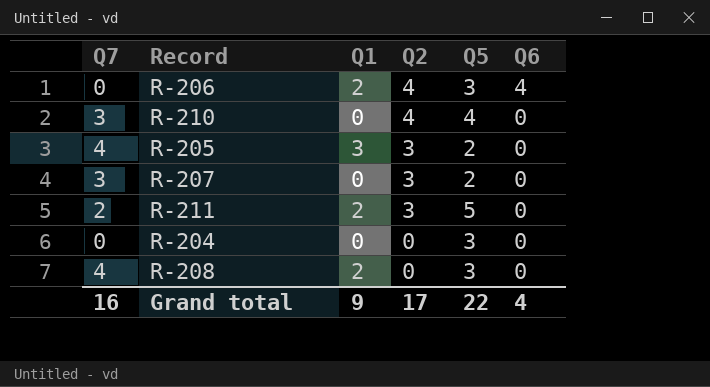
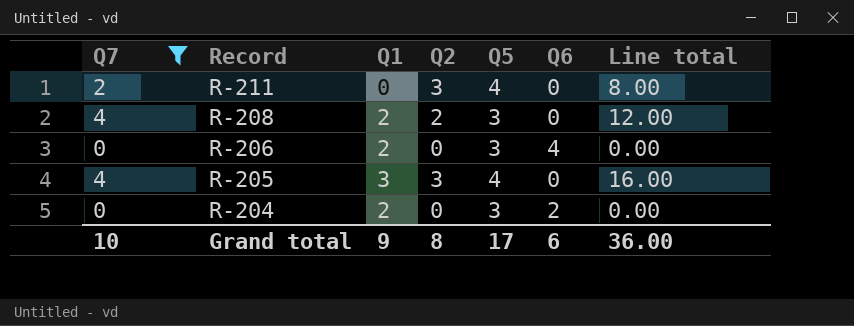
filter: none -> Q7 != 3
row order: Q2 descending -> Record descending
column Line total | formula: none -> [Q7] * [Q5]
R-211 | Q1: 2 -> 0
R-211 | Q5: 5 -> 4
R-208 | Q2: 0 -> 2
R-206 | Q2: 4 -> 0
R-205 | Q5: 2 -> 4
R-204 | Q1: 0 -> 2
R-204 | Q6: 0 -> 2
Grand total | Q7: 16 -> 10
Grand total | Q2: 17 -> 8
Grand total | Q5: 22 -> 17
Grand total | Q6: 4 -> 6

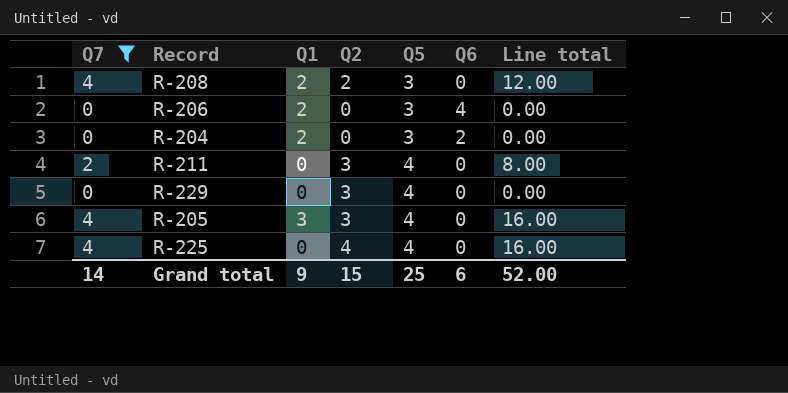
row order: Record descending -> Q5 ascending
row R-229: none -> 0 | 0 | 3 | 4 | 0 | 0.00
row R-225: none -> 4 | 0 | 4 | 4 | 0 | 16.00
Grand total | Q7: 10 -> 14
Grand total | Q2: 8 -> 15
Grand total | Q5: 17 -> 25
Grand total | Line total: 36.00 -> 52.00

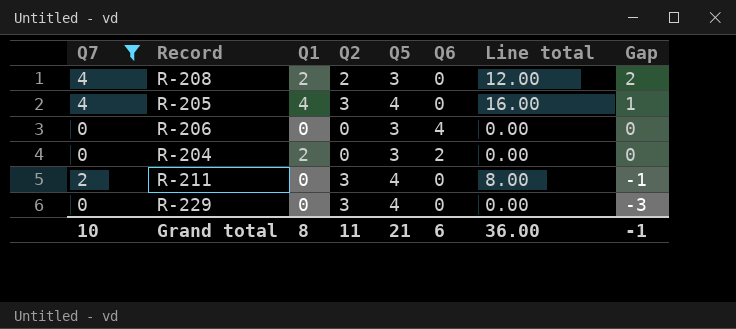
row order: Q5 ascending -> Gap descending
column Gap | formula: none -> [Q7] - [Q2]
row R-225: 4 | 0 | 4 | 4 | 0 | 16.00 -> none
R-205 | Q1: 3 -> 4
R-206 | Q1: 2 -> 0
Grand total | Q7: 14 -> 10
Grand total | Q1: 9 -> 8
Grand total | Q2: 15 -> 11
Grand total | Q5: 25 -> 21
Grand total | Line total: 52.00 -> 36.00

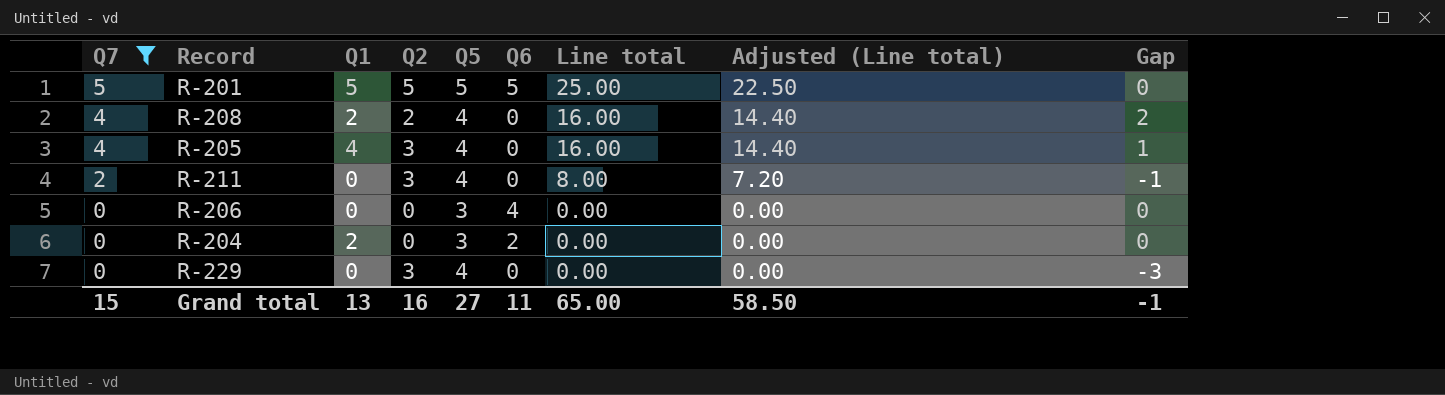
row order: Gap descending -> Q7 descending
column Adjusted (Line total) | formula: none -> [Line total] * 0.9
row R-201: none -> 5 | 5 | 5 | 5 | 5 | 25.00 | 22.50 | 0
R-208 | Q5: 3 -> 4
R-208 | Line total: 12.00 -> 16.00
Grand total | Q7: 10 -> 15
Grand total | Q1: 8 -> 13
Grand total | Q2: 11 -> 16
Grand total | Q5: 21 -> 27
Grand total | Q6: 6 -> 11
Grand total | Line total: 36.00 -> 65.00

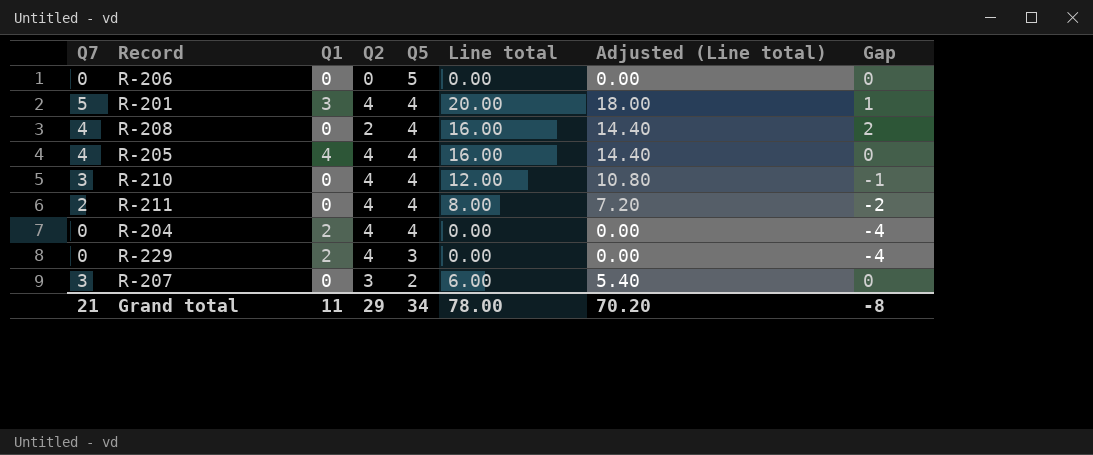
filter: Q7 != 3 -> none
row order: Q7 descending -> Q5 descending
column Q6 | position: 6 -> none
R-206 | Q5: 3 -> 5
R-201 | Q1: 5 -> 3
R-201 | Q2: 5 -> 4
R-201 | Q5: 5 -> 4
R-201 | Line total: 25.00 -> 20.00
R-201 | Adjusted (Line total): 22.50 -> 18.00
R-201 | Gap: 0 -> 1
R-208 | Q1: 2 -> 0
R-205 | Q2: 3 -> 4
R-205 | Gap: 1 -> 0
R-211 | Q2: 3 -> 4
R-211 | Gap: -1 -> -2
R-204 | Q2: 0 -> 4
R-204 | Q5: 3 -> 4
R-204 | Gap: 0 -> -4
R-229 | Q1: 0 -> 2
R-229 | Q2: 3 -> 4
R-229 | Q5: 4 -> 3
R-229 | Gap: -3 -> -4
Grand total | Q7: 15 -> 21
Grand total | Q1: 13 -> 11
Grand total | Q2: 16 -> 29
Grand total | Q5: 27 -> 34
Grand total | Line total: 65.00 -> 78.00
Grand total | Adjusted (Line total): 58.50 -> 70.20
Grand total | Gap: -1 -> -8

